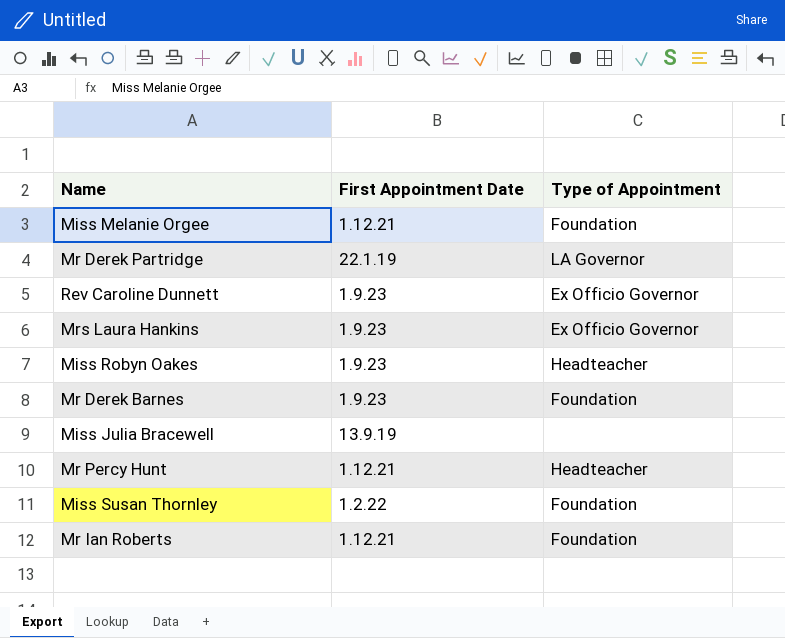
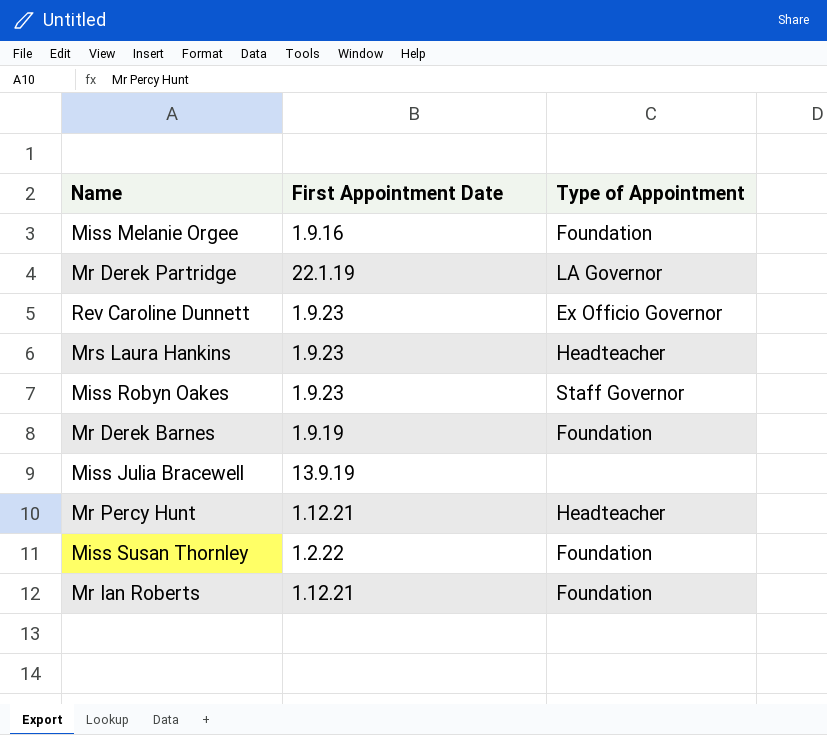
Miss Melanie Orgee | First Appointment Date: 1.12.21 -> 1.9.16
Mrs Laura Hankins | Type of Appointment: Ex Officio Governor -> Headteacher
Miss Robyn Oakes | Type of Appointment: Headteacher -> Staff Governor
Mr Derek Barnes | First Appointment Date: 1.9.23 -> 1.9.19

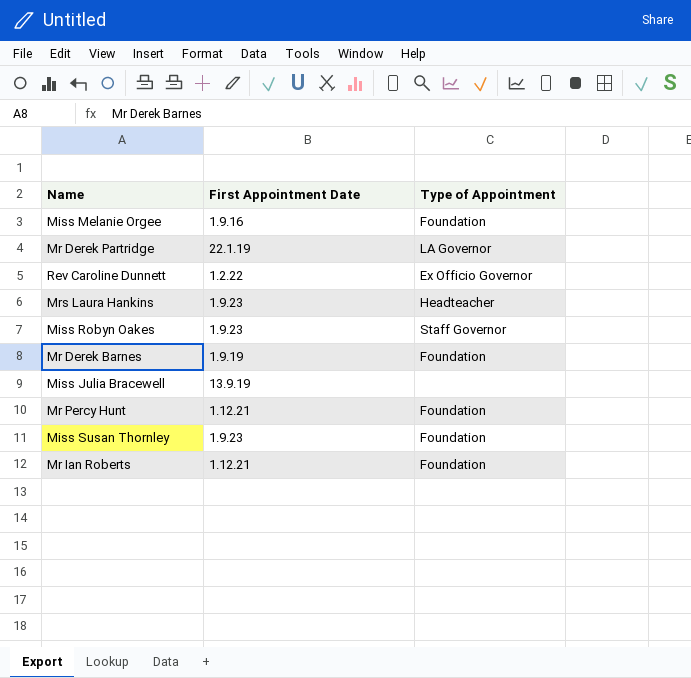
Rev Caroline Dunnett | First Appointment Date: 1.9.23 -> 1.2.22
Mr Percy Hunt | Type of Appointment: Headteacher -> Foundation
Miss Susan Thornley | First Appointment Date: 1.2.22 -> 1.9.23

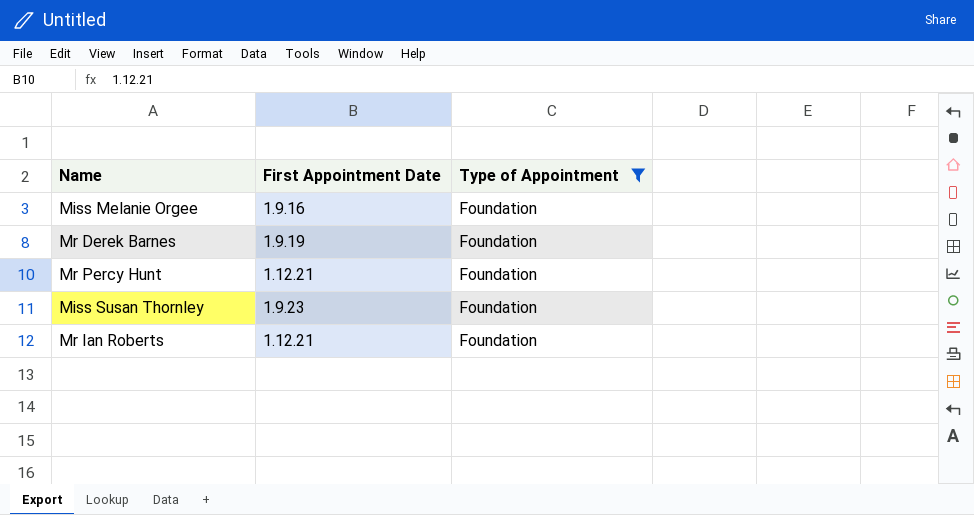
filter: none -> Type of Appointment = Foundation

